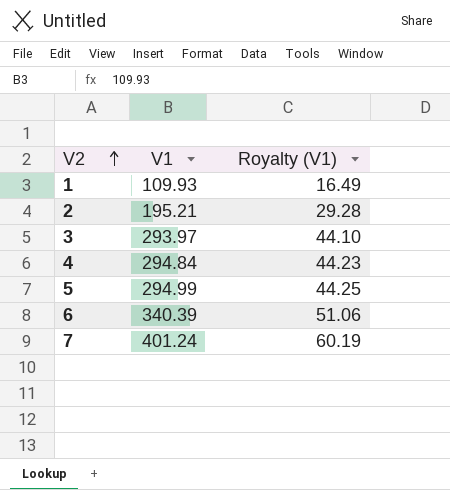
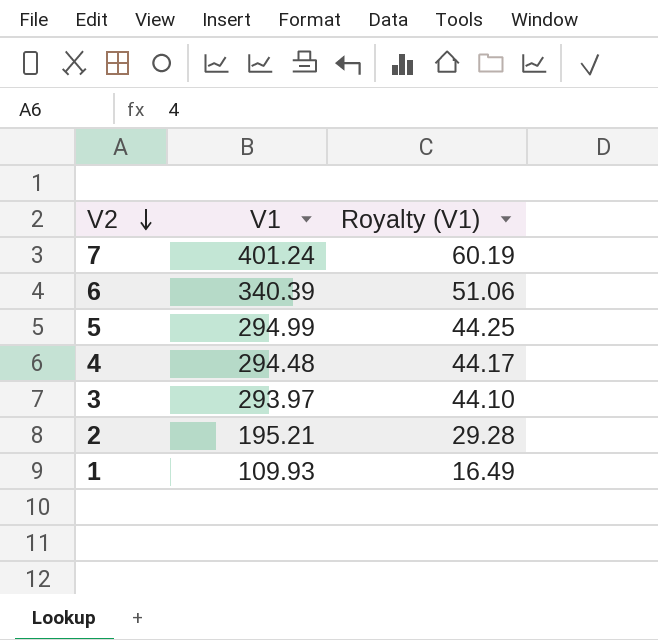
row order: V2 ascending -> V2 descending
4 | V1: 294.84 -> 294.48
4 | Royalty (V1): 44.23 -> 44.17

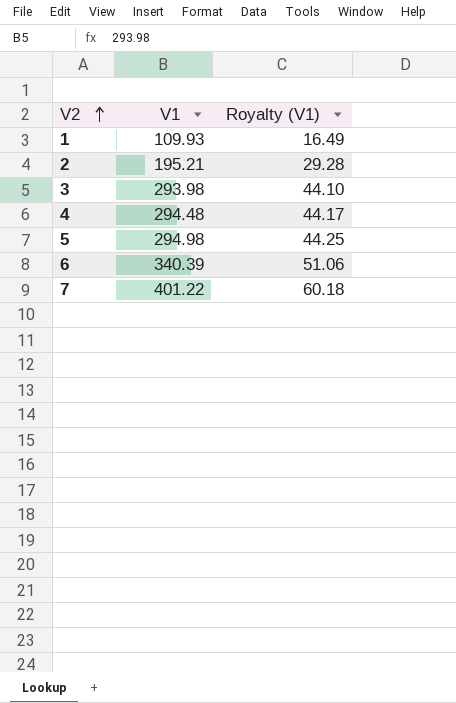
row order: V2 descending -> V2 ascending
3 | V1: 293.97 -> 293.98
5 | V1: 294.99 -> 294.98
7 | V1: 401.24 -> 401.22
7 | Royalty (V1): 60.19 -> 60.18

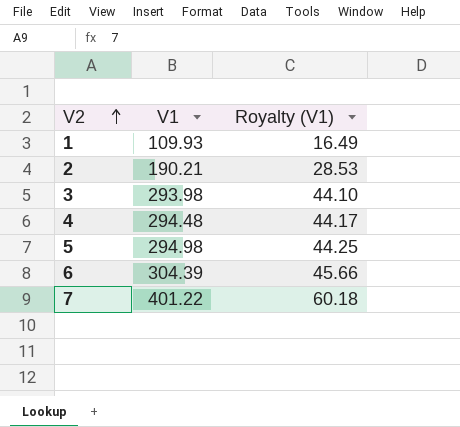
2 | V1: 195.21 -> 190.21
2 | Royalty (V1): 29.28 -> 28.53
6 | V1: 340.39 -> 304.39
6 | Royalty (V1): 51.06 -> 45.66

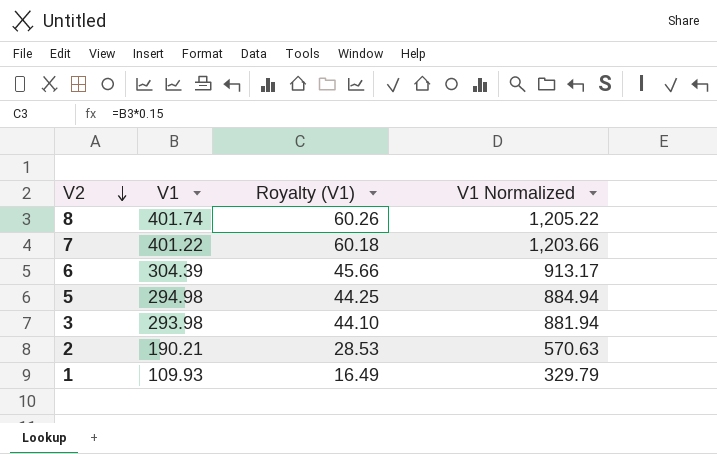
row order: V2 ascending -> V2 descending
column V1 Normalized | formula: none -> [V1] * 3
row 4: 294.48 | 44.17 -> none
row 8: none -> 401.74 | 60.26 | 1,205.22

